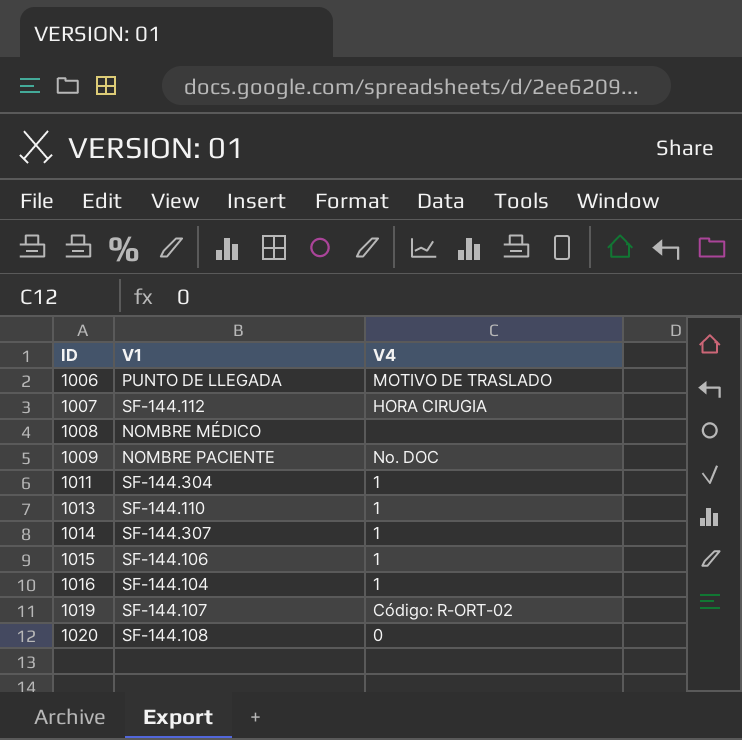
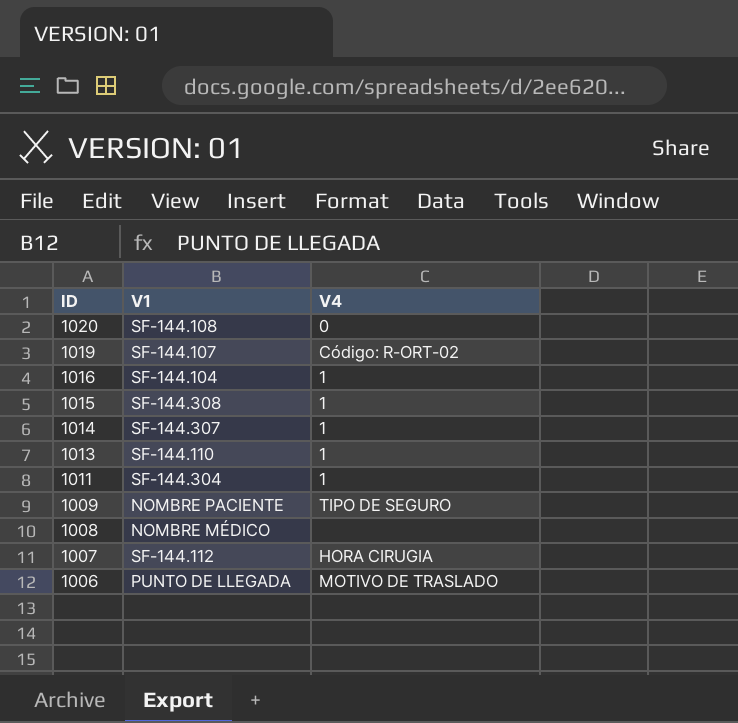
row order: ID ascending -> ID descending
1015 | V1: SF-144.106 -> SF-144.308
1009 | V4: No. DOC -> TIPO DE SEGURO

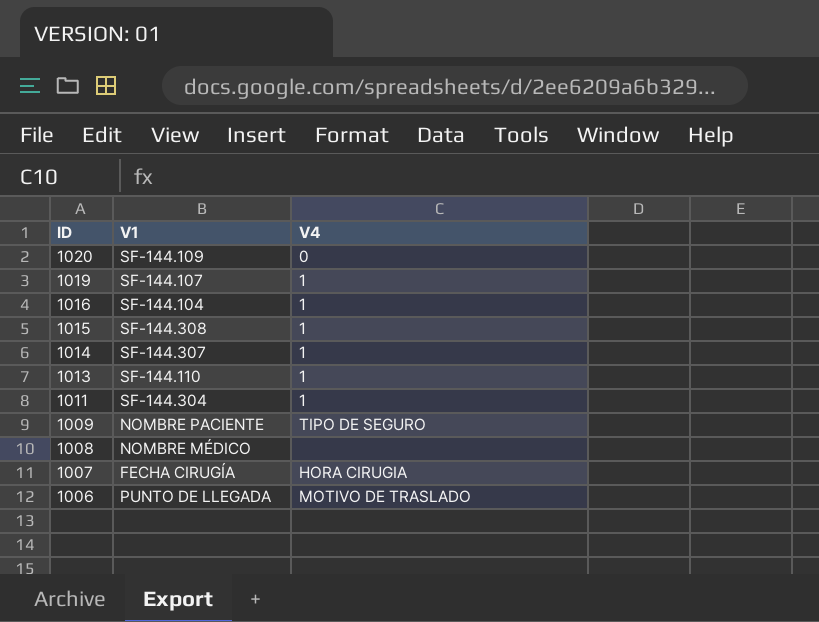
1020 | V1: SF-144.108 -> SF-144.109
1019 | V4: Código: R-ORT-02 -> 1
1007 | V1: SF-144.112 -> FECHA CIRUGÍA

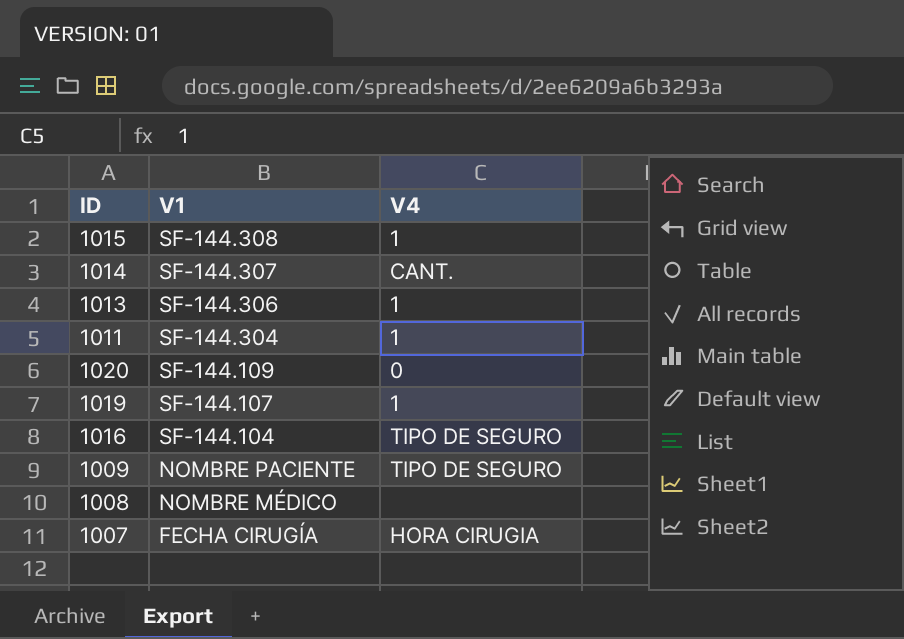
row order: ID descending -> V1 descending
row 1006: PUNTO DE LLEGADA | MOTIVO DE TRASLADO -> none
1014 | V4: 1 -> CANT.
1013 | V1: SF-144.110 -> SF-144.306
1016 | V4: 1 -> TIPO DE SEGURO

